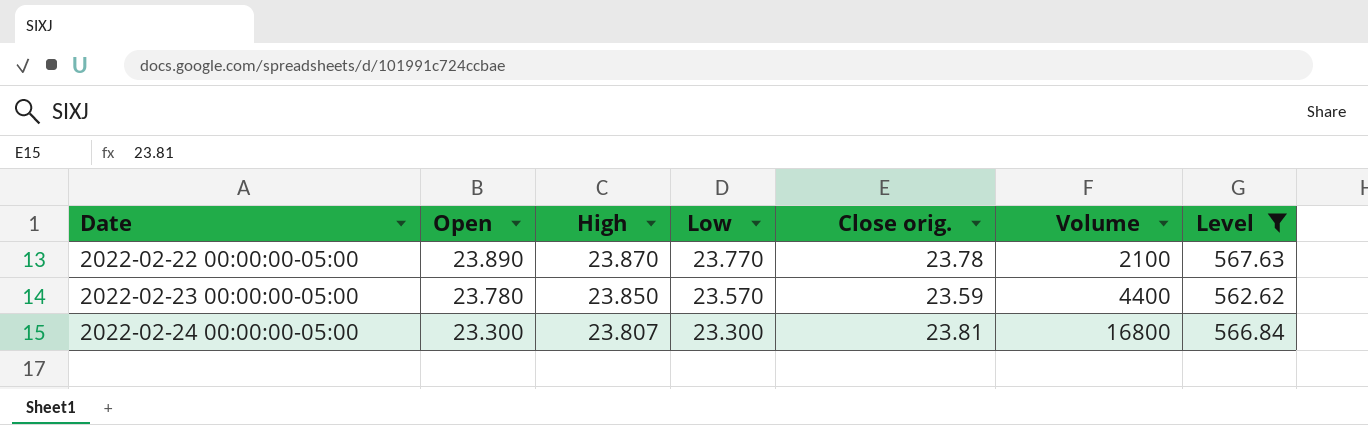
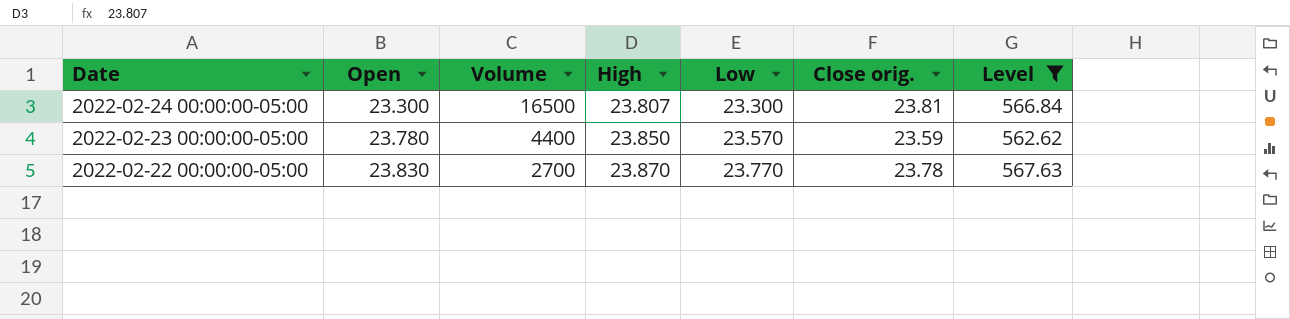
row order: Date ascending -> Date descending
column Volume | position: 6 -> 3
2022-02-24 00:00:00-05:00 | Volume: 16800 -> 16500
2022-02-22 00:00:00-05:00 | Open: 23.890 -> 23.830
2022-02-22 00:00:00-05:00 | Volume: 2100 -> 2700

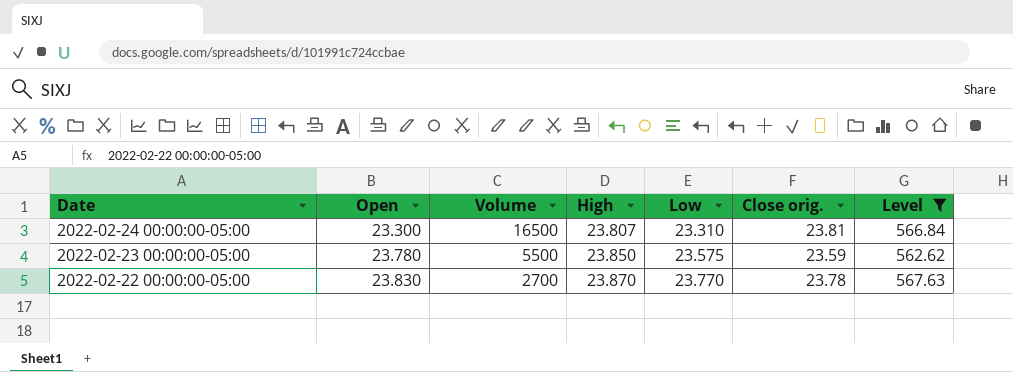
2022-02-24 00:00:00-05:00 | Low: 23.300 -> 23.310
2022-02-23 00:00:00-05:00 | Volume: 4400 -> 5500
2022-02-23 00:00:00-05:00 | Low: 23.570 -> 23.575

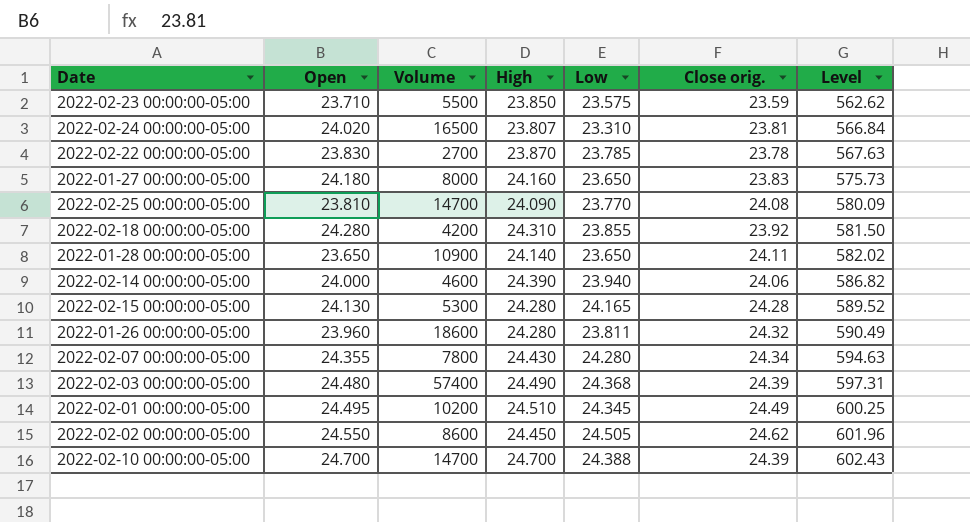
filter: Level <= 567.63 -> none
row order: Date descending -> Level ascending
2022-02-23 00:00:00-05:00 | Open: 23.780 -> 23.710
2022-02-24 00:00:00-05:00 | Open: 23.300 -> 24.020
2022-02-22 00:00:00-05:00 | Low: 23.770 -> 23.785

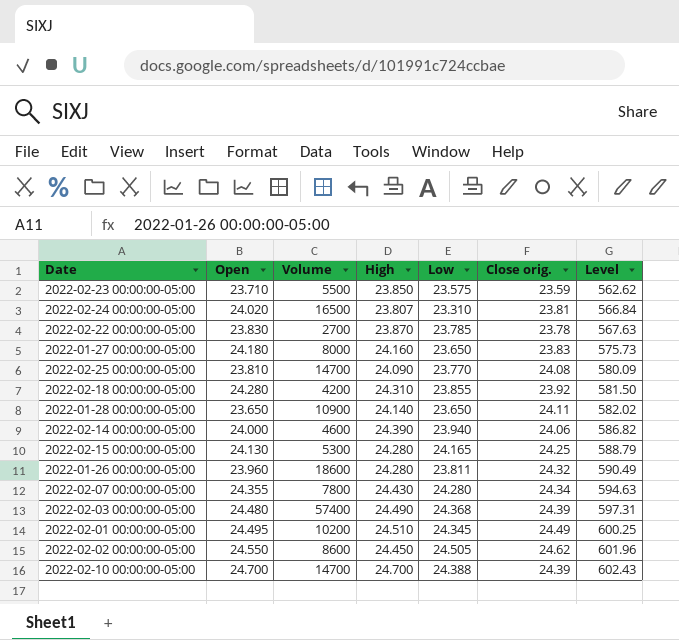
2022-02-15 00:00:00-05:00 | Close orig.: 24.28 -> 24.25
2022-02-15 00:00:00-05:00 | Level: 589.52 -> 588.79

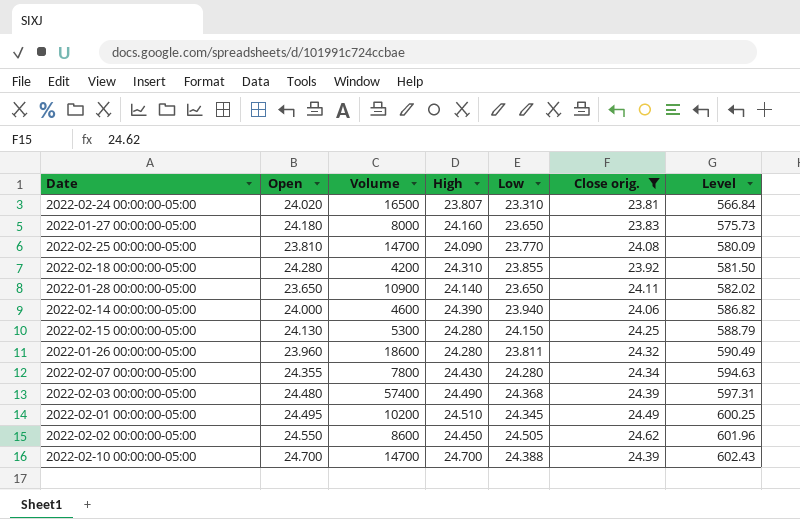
filter: none -> Close orig. >= 23.81
2022-02-15 00:00:00-05:00 | Low: 24.165 -> 24.150

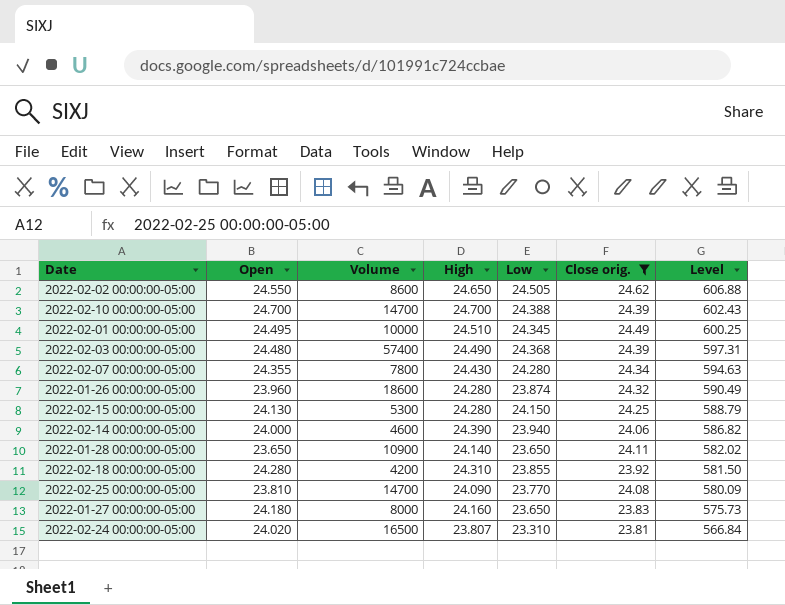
row order: Level ascending -> Level descending
2022-02-02 00:00:00-05:00 | High: 24.450 -> 24.650
2022-02-02 00:00:00-05:00 | Level: 601.96 -> 606.88
2022-02-01 00:00:00-05:00 | Volume: 10200 -> 10000
2022-01-26 00:00:00-05:00 | Low: 23.811 -> 23.874

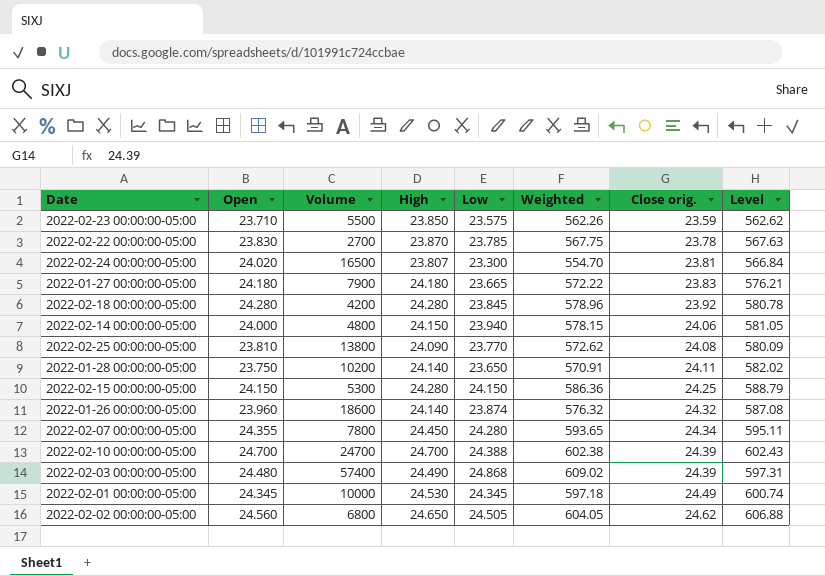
filter: Close orig. >= 23.81 -> none
row order: Level descending -> Close orig. ascending
column Weighted | formula: none -> [High] * [Low]
2022-02-24 00:00:00-05:00 | Low: 23.310 -> 23.300
2022-01-27 00:00:00-05:00 | Volume: 8000 -> 7900
2022-01-27 00:00:00-05:00 | High: 24.160 -> 24.180
2022-01-27 00:00:00-05:00 | Low: 23.650 -> 23.665
2022-01-27 00:00:00-05:00 | Level: 575.73 -> 576.21
2022-02-18 00:00:00-05:00 | High: 24.310 -> 24.280
2022-02-18 00:00:00-05:00 | Low: 23.855 -> 23.845
2022-02-18 00:00:00-05:00 | Level: 581.50 -> 580.78
2022-02-14 00:00:00-05:00 | Volume: 4600 -> 4800
2022-02-14 00:00:00-05:00 | High: 24.390 -> 24.150
2022-02-14 00:00:00-05:00 | Level: 586.82 -> 581.05
2022-02-25 00:00:00-05:00 | Volume: 14700 -> 13800
2022-01-28 00:00:00-05:00 | Open: 23.650 -> 23.750
2022-01-28 00:00:00-05:00 | Volume: 10900 -> 10200
2022-02-15 00:00:00-05:00 | Open: 24.130 -> 24.150
2022-01-26 00:00:00-05:00 | High: 24.280 -> 24.140
2022-01-26 00:00:00-05:00 | Level: 590.49 -> 587.08
2022-02-07 00:00:00-05:00 | High: 24.430 -> 24.450
2022-02-07 00:00:00-05:00 | Level: 594.63 -> 595.11
2022-02-10 00:00:00-05:00 | Volume: 14700 -> 24700
2022-02-03 00:00:00-05:00 | Low: 24.368 -> 24.868
2022-02-01 00:00:00-05:00 | Open: 24.495 -> 24.345
2022-02-01 00:00:00-05:00 | High: 24.510 -> 24.530
2022-02-01 00:00:00-05:00 | Level: 600.25 -> 600.74
2022-02-02 00:00:00-05:00 | Open: 24.550 -> 24.560
2022-02-02 00:00:00-05:00 | Volume: 8600 -> 6800

